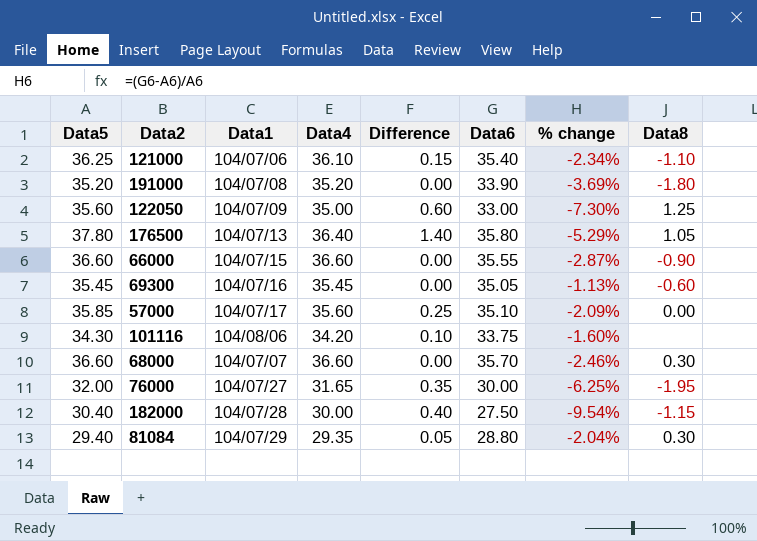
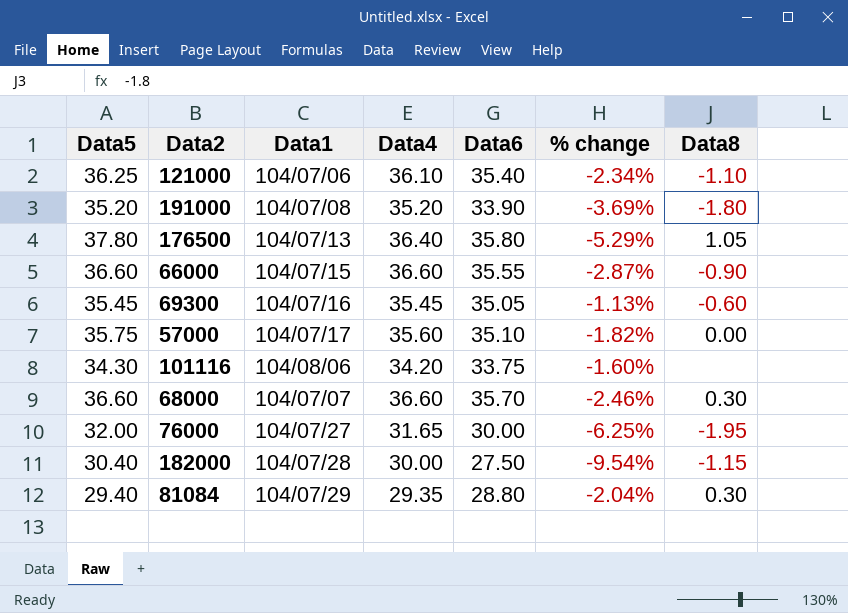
column Difference | formula: [Data5] - [Data4] -> none
row 122050: 35.60 | 104/07/09 | 35.00 | 0.60 | 33.00 | -7.30% | 1.25 -> none
57000 | Data5: 35.85 -> 35.75
57000 | % change: -2.09% -> -1.82%

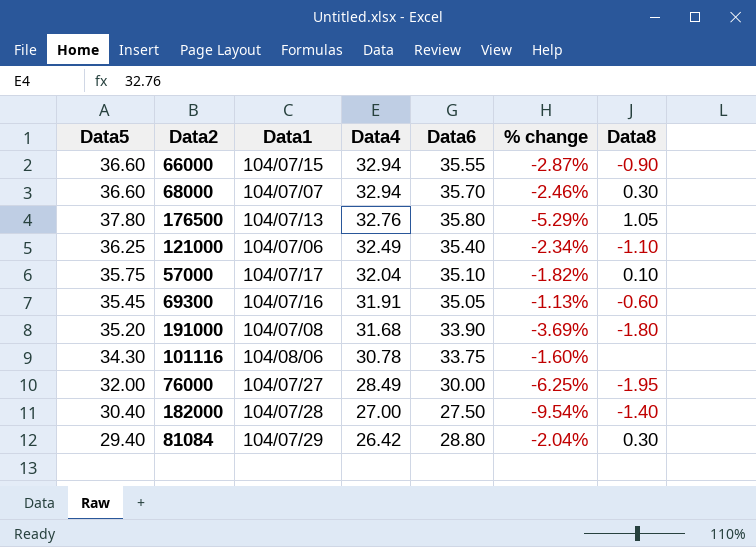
row order: none -> Data4 descending
66000 | Data4: 36.60 -> 32.94
68000 | Data4: 36.60 -> 32.94
176500 | Data4: 36.40 -> 32.76
121000 | Data4: 36.10 -> 32.49
57000 | Data4: 35.60 -> 32.04
57000 | Data8: 0.00 -> 0.10
69300 | Data4: 35.45 -> 31.91
191000 | Data4: 35.20 -> 31.68
101116 | Data4: 34.20 -> 30.78
76000 | Data4: 31.65 -> 28.49
182000 | Data4: 30.00 -> 27.00
182000 | Data8: -1.15 -> -1.40
81084 | Data4: 29.35 -> 26.42

